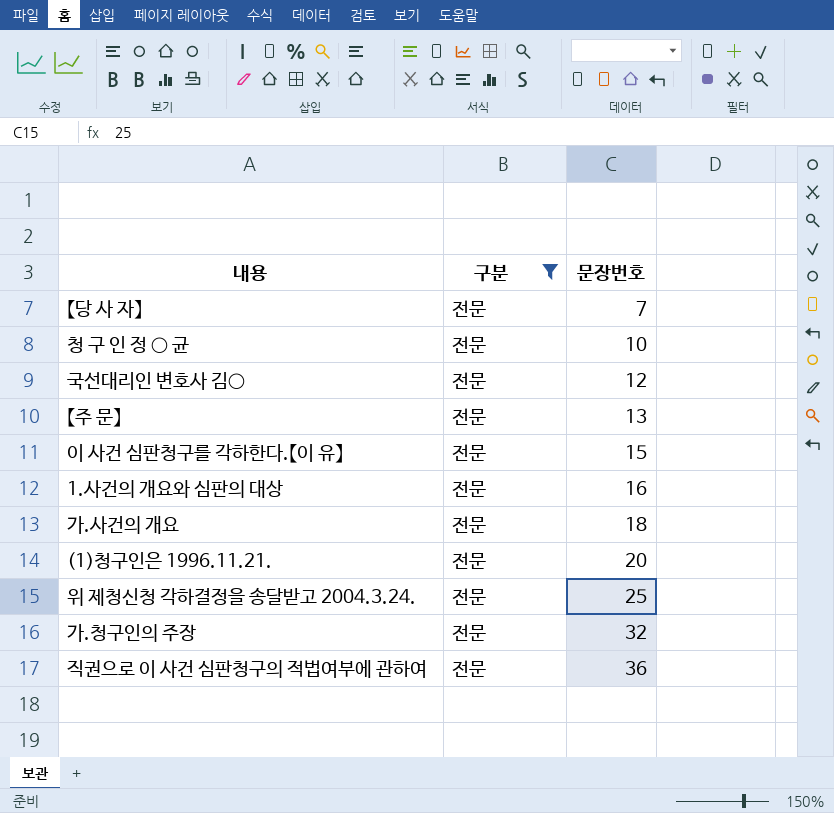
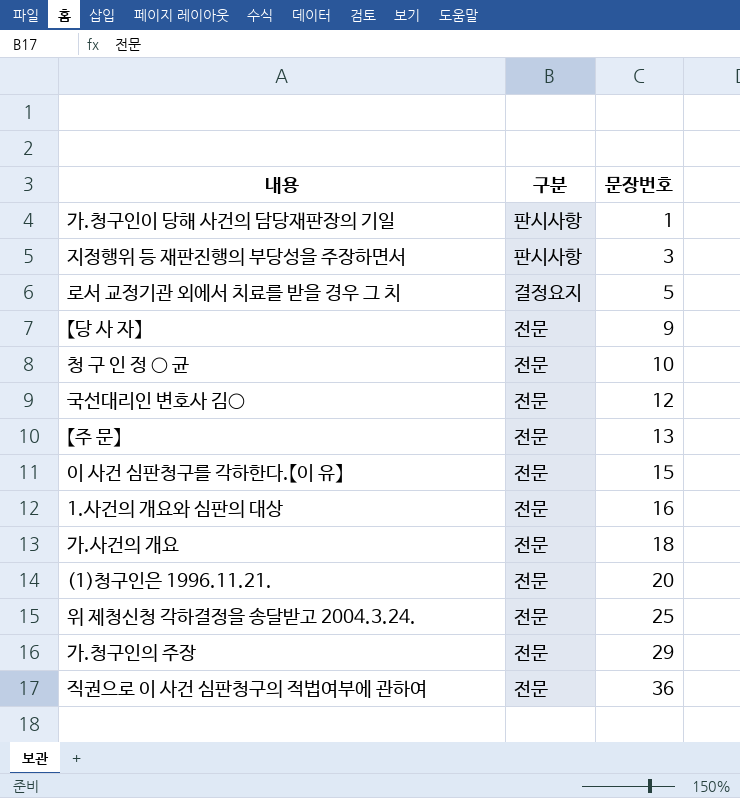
filter: 구분 = 전문 -> none
【당 사 자】 | 문장번호: 7 -> 9
가.청구인의 주장 | 문장번호: 32 -> 29

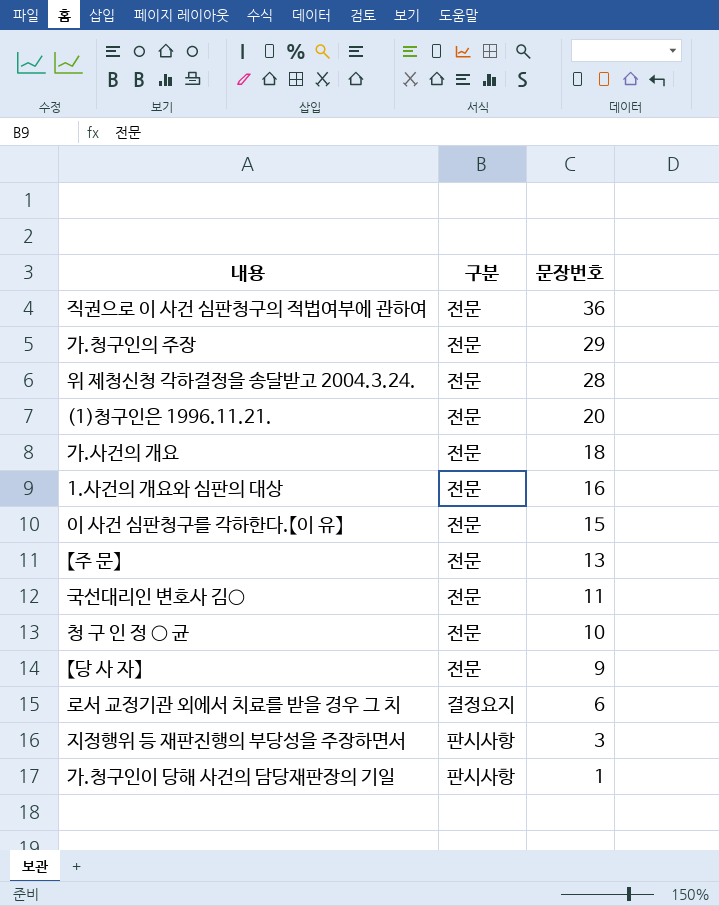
row order: 문장번호 ascending -> 문장번호 descending
위 제청신청 각하결정을 송달받고 2004.3.24. | 문장번호: 25 -> 28
국선대리인 변호사 김○ | 문장번호: 12 -> 11
로서 교정기관 외에서 치료를 받을 경우 그 치 | 문장번호: 5 -> 6

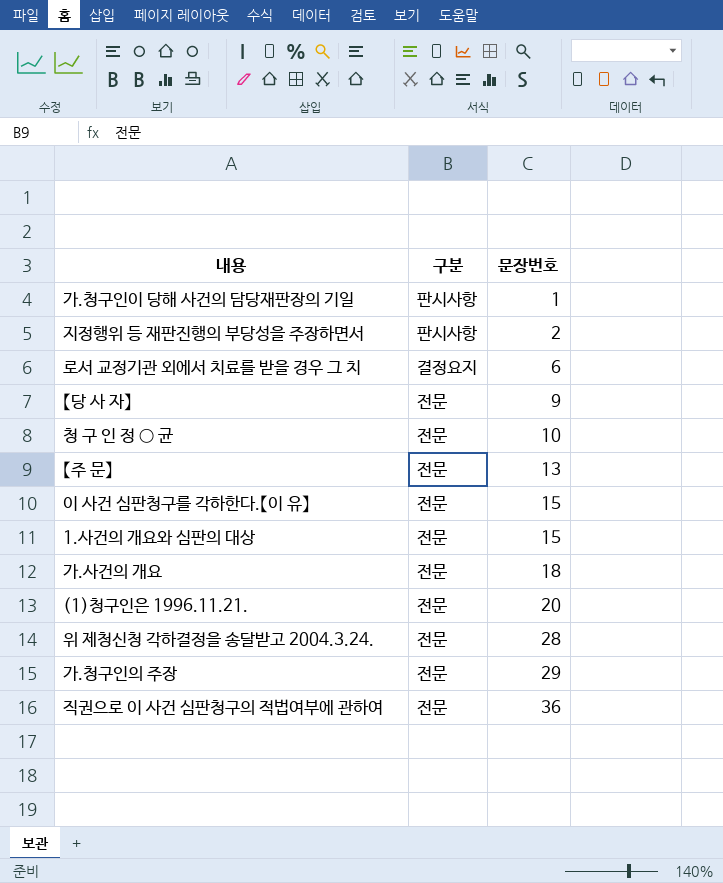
row order: 문장번호 descending -> 문장번호 ascending
row 국선대리인 변호사 김○: 전문 | 11 -> none
지정행위 등 재판진행의 부당성을 주장하면서 | 문장번호: 3 -> 2
1.사건의 개요와 심판의 대상 | 문장번호: 16 -> 15

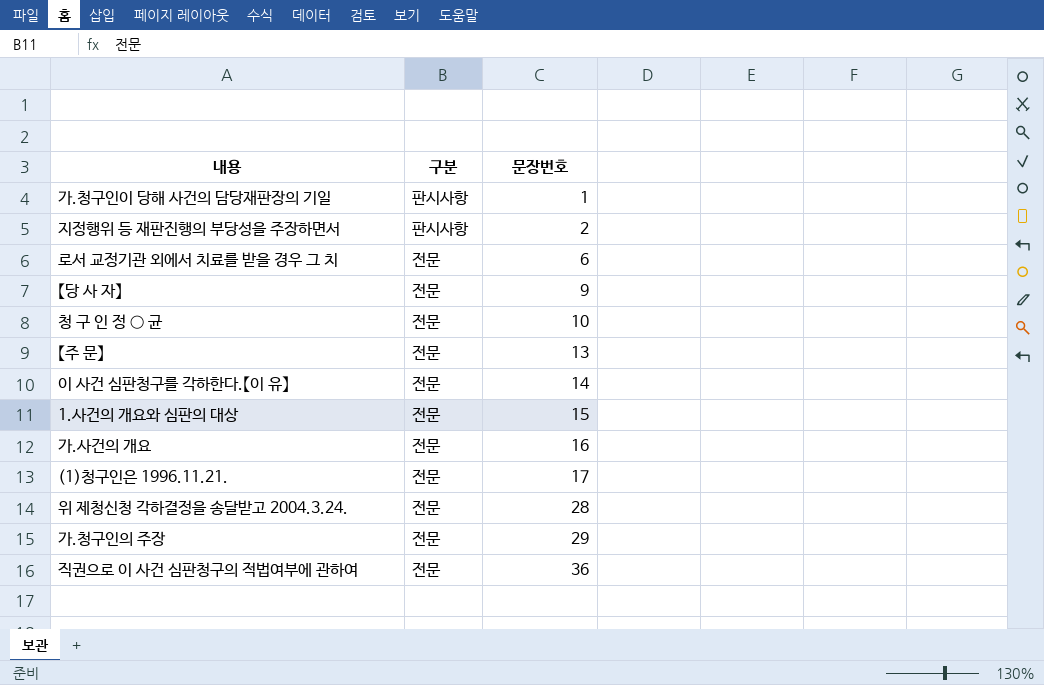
로서 교정기관 외에서 치료를 받을 경우 그 치 | 구분: 결정요지 -> 전문
이 사건 심판청구를 각하한다.【이 유】 | 문장번호: 15 -> 14
가.사건의 개요 | 문장번호: 18 -> 16
(1)청구인은 1996.11.21. | 문장번호: 20 -> 17

